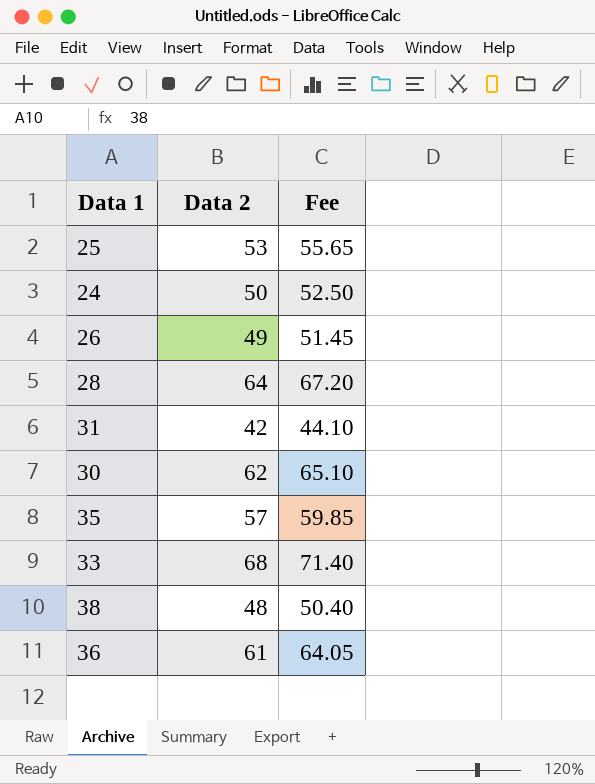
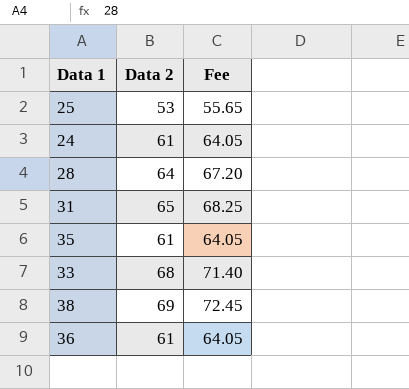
row 26: 49 | 51.45 -> none
row 30: 62 | 65.10 -> none
24 | Data 2: 50 -> 61
24 | Fee: 52.50 -> 64.05
31 | Data 2: 42 -> 65
31 | Fee: 44.10 -> 68.25
35 | Data 2: 57 -> 61
35 | Fee: 59.85 -> 64.05
38 | Data 2: 48 -> 69
38 | Fee: 50.40 -> 72.45

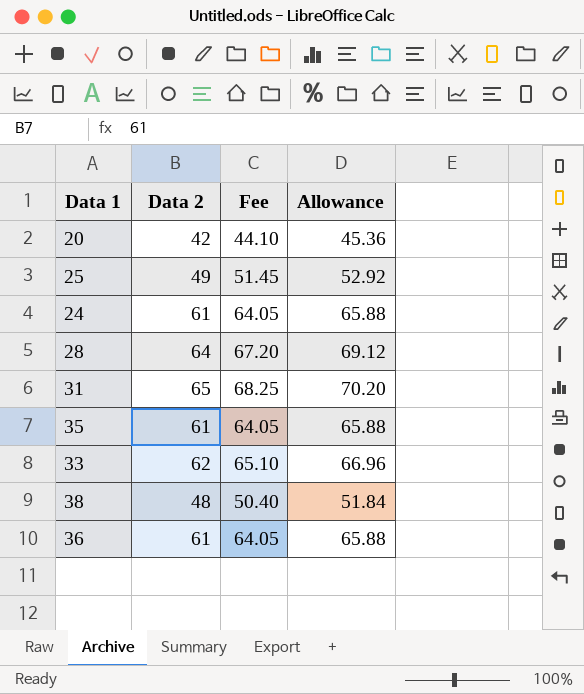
column Allowance | formula: none -> [Data 2] * 1.08
row 20: none -> 42 | 44.10 | 45.36
25 | Data 2: 53 -> 49
25 | Fee: 55.65 -> 51.45
33 | Data 2: 68 -> 62
33 | Fee: 71.40 -> 65.10
38 | Data 2: 69 -> 48
38 | Fee: 72.45 -> 50.40

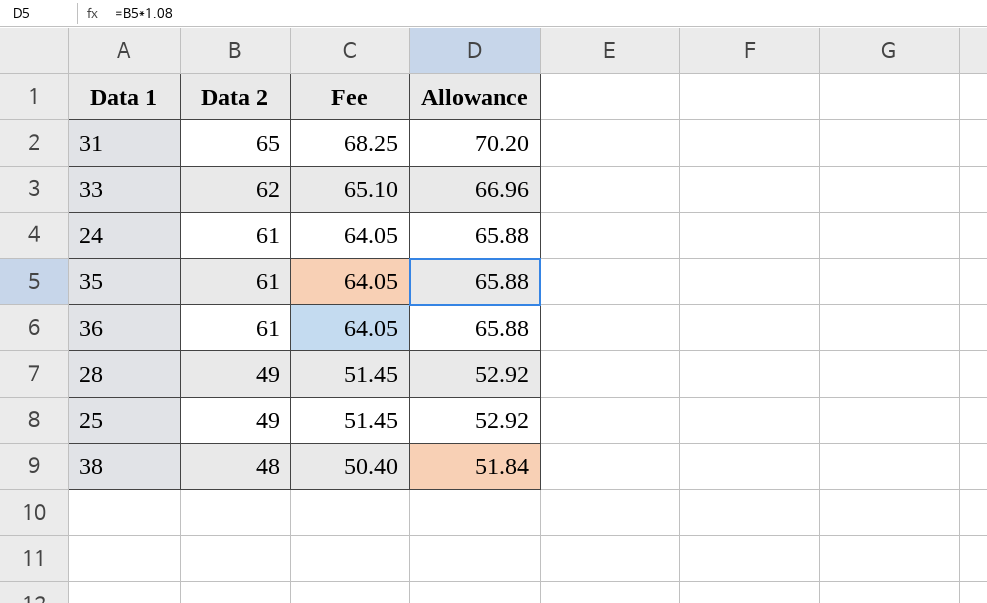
row order: none -> Data 2 descending
row 20: 42 | 44.10 | 45.36 -> none
28 | Data 2: 64 -> 49
28 | Fee: 67.20 -> 51.45
28 | Allowance: 69.12 -> 52.92

